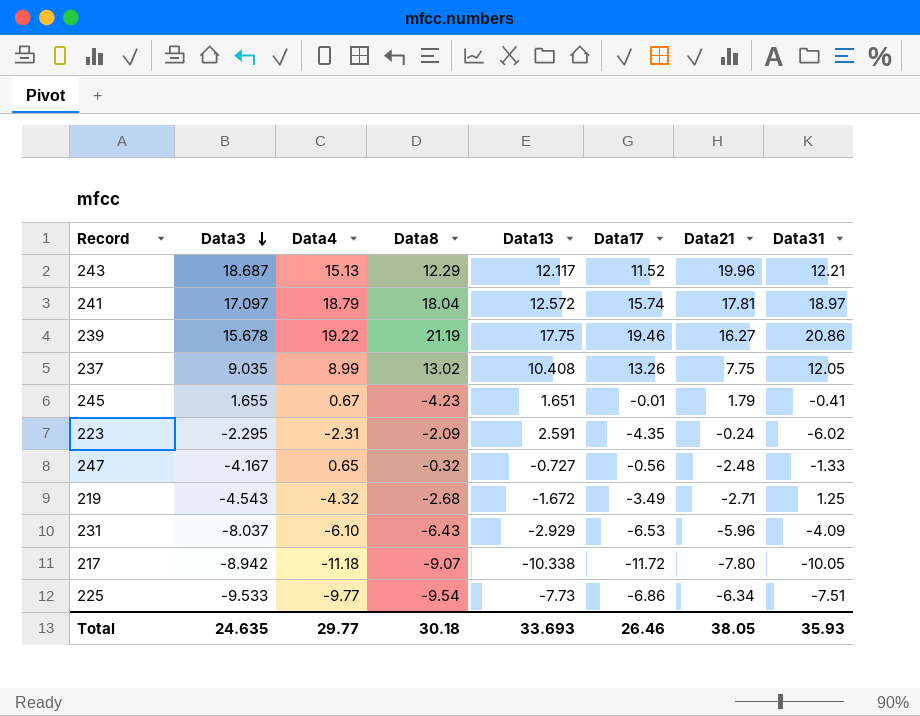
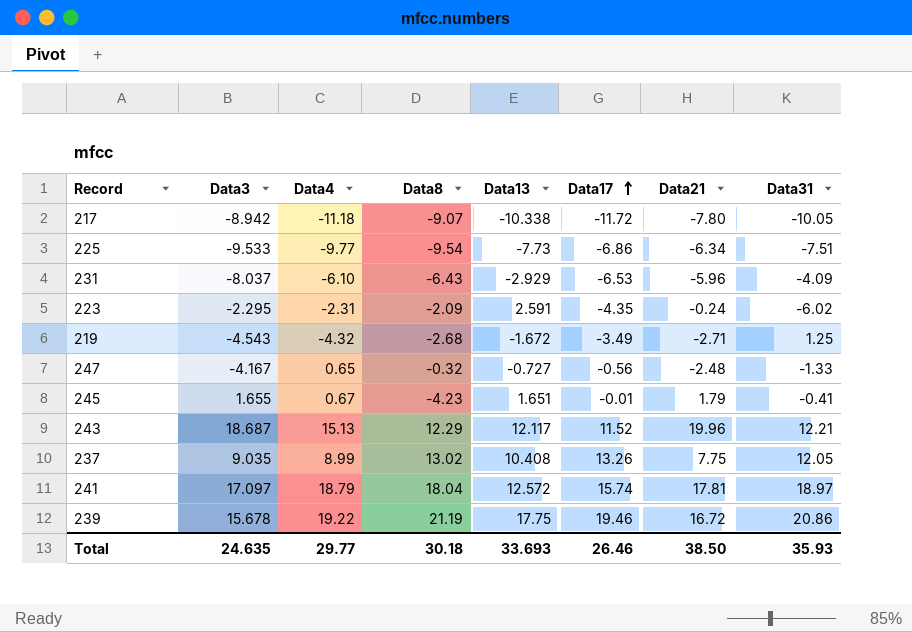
row order: Data3 descending -> Data17 ascending
239 | Data21: 16.27 -> 16.72
Total | Data21: 38.05 -> 38.50

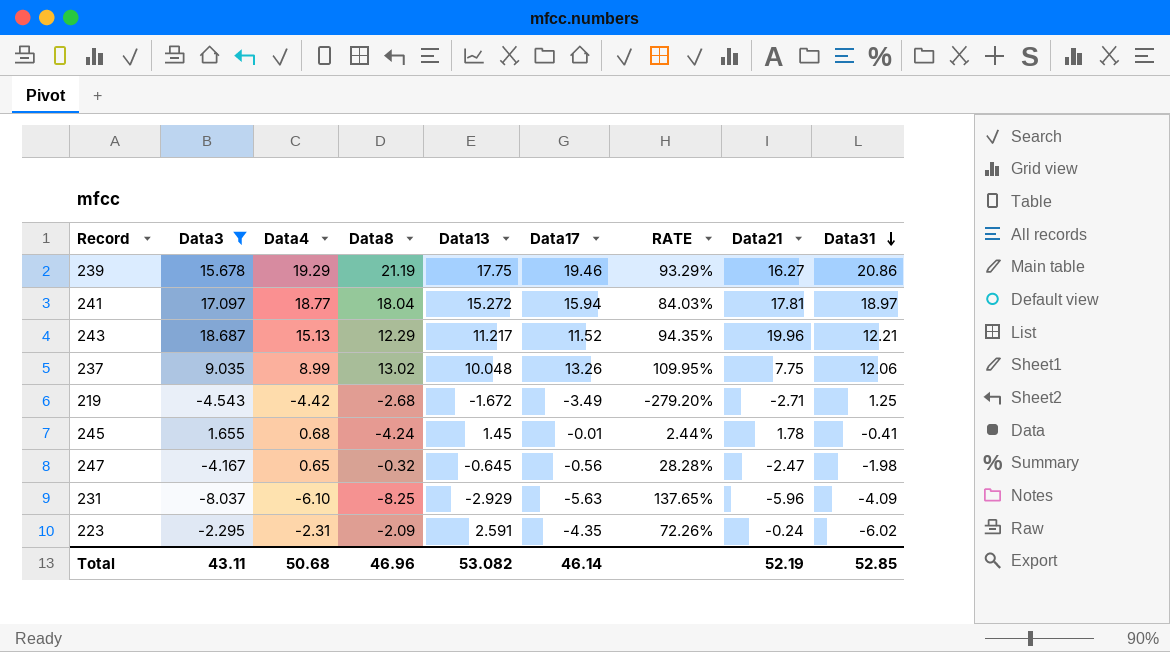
filter: none -> Data3 >= -8.037
row order: Data17 ascending -> Data31 descending
column RATE | formula: none -> [Data17] / [Data31]
239 | Data4: 19.22 -> 19.29
239 | Data21: 16.72 -> 16.27
241 | Data4: 18.79 -> 18.77
241 | Data13: 12.572 -> 15.272
241 | Data17: 15.74 -> 15.94
243 | Data13: 12.117 -> 11.217
237 | Data13: 10.408 -> 10.048
237 | Data31: 12.05 -> 12.06
219 | Data4: -4.32 -> -4.42
245 | Data4: 0.67 -> 0.68
245 | Data8: -4.23 -> -4.24
245 | Data13: 1.651 -> 1.45
245 | Data21: 1.79 -> 1.78
247 | Data13: -0.727 -> -0.645
247 | Data21: -2.48 -> -2.47
247 | Data31: -1.33 -> -1.98
231 | Data8: -6.43 -> -8.25
231 | Data17: -6.53 -> -5.63
Total | Data3: 24.635 -> 43.11
Total | Data4: 29.77 -> 50.68
Total | Data8: 30.18 -> 46.96
Total | Data13: 33.693 -> 53.082
Total | Data17: 26.46 -> 46.14
Total | Data21: 38.50 -> 52.19
Total | Data31: 35.93 -> 52.85

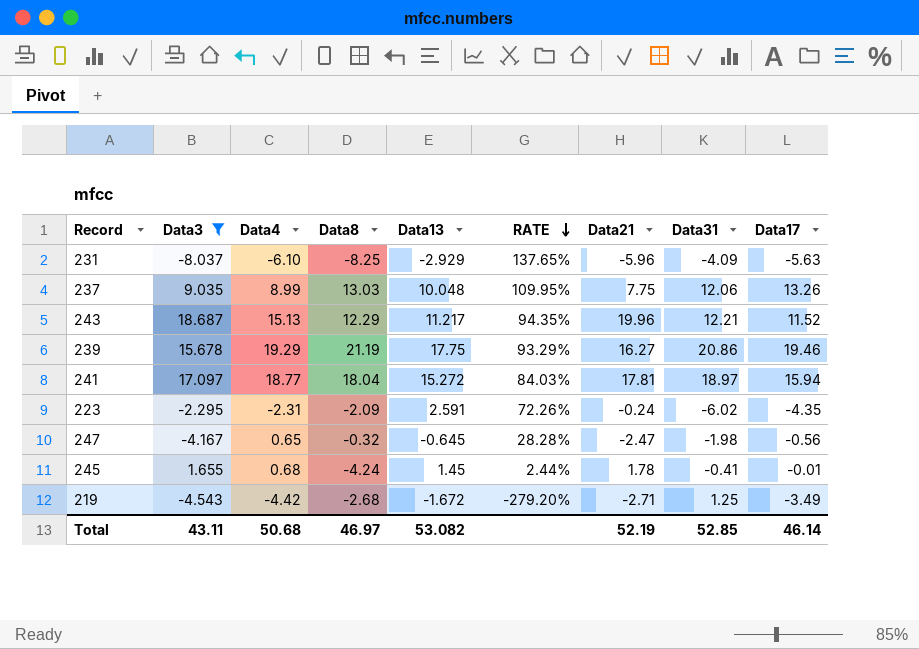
row order: Data31 descending -> RATE descending
column Data17 | position: 6 -> 9
237 | Data8: 13.02 -> 13.03
Total | Data8: 46.96 -> 46.97

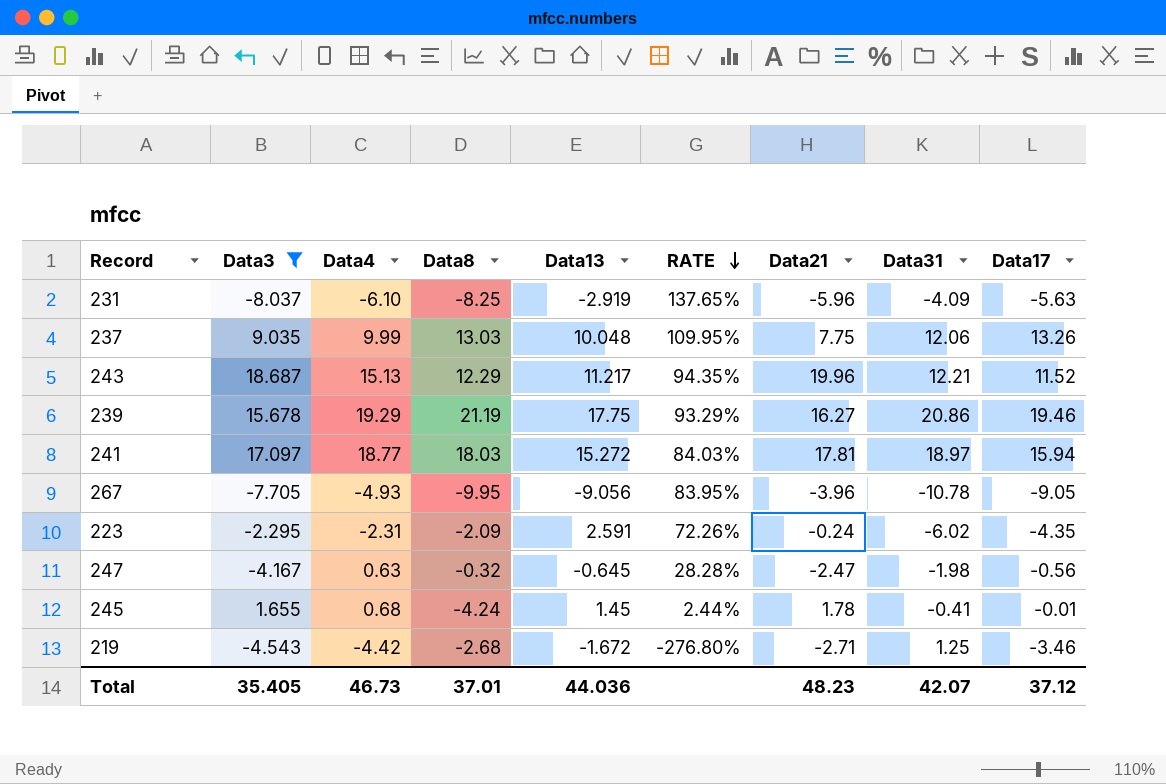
231 | Data13: -2.929 -> -2.919
237 | Data4: 8.99 -> 9.99
241 | Data8: 18.04 -> 18.03
row 267: none -> -7.705 | -4.93 | -9.95 | -9.056 | 83.95% | -3.96 | -10.78 | -9.05
247 | Data4: 0.65 -> 0.63
219 | RATE: -279.20% -> -276.80%
219 | Data17: -3.49 -> -3.46
Total | Data3: 43.11 -> 35.405
Total | Data4: 50.68 -> 46.73
Total | Data8: 46.97 -> 37.01
Total | Data13: 53.082 -> 44.036
Total | Data21: 52.19 -> 48.23
Total | Data31: 52.85 -> 42.07
Total | Data17: 46.14 -> 37.12

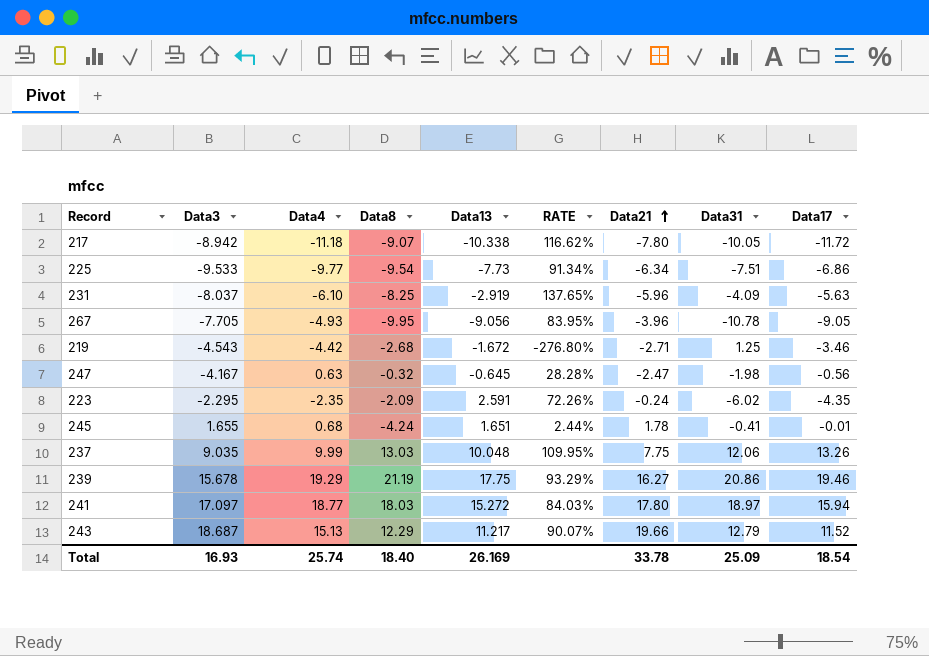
filter: Data3 >= -8.037 -> none
row order: RATE descending -> Data21 ascending
223 | Data4: -2.31 -> -2.35
245 | Data13: 1.45 -> 1.651
241 | Data21: 17.81 -> 17.80
243 | RATE: 94.35% -> 90.07%
243 | Data21: 19.96 -> 19.66
243 | Data31: 12.21 -> 12.79
Total | Data3: 35.405 -> 16.93
Total | Data4: 46.73 -> 25.74
Total | Data8: 37.01 -> 18.40
Total | Data13: 44.036 -> 26.169
Total | Data21: 48.23 -> 33.78
Total | Data31: 42.07 -> 25.09
Total | Data17: 37.12 -> 18.54

